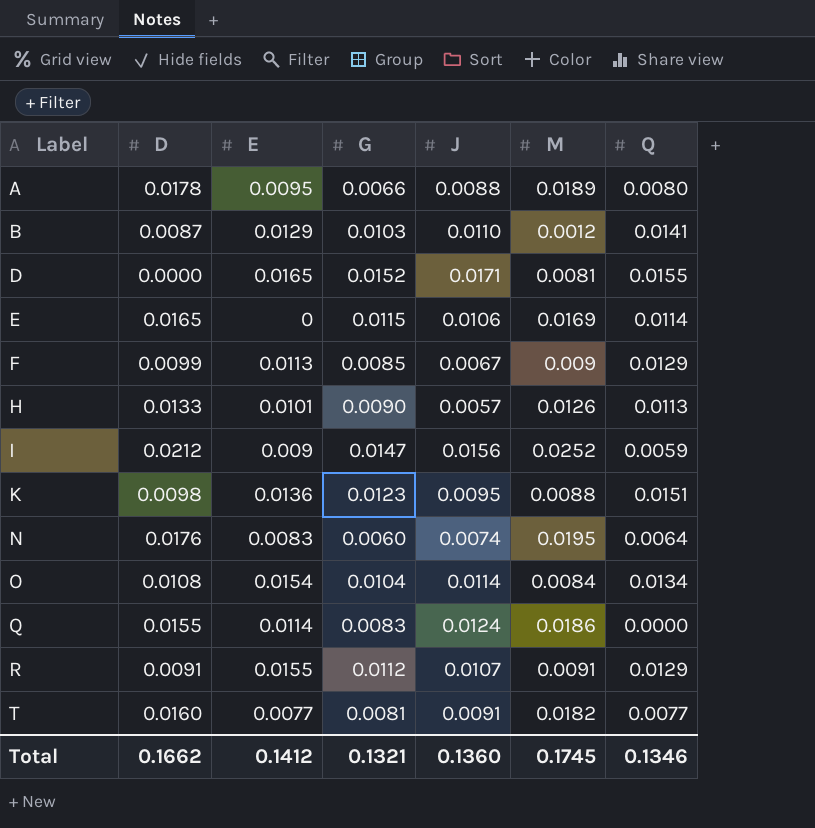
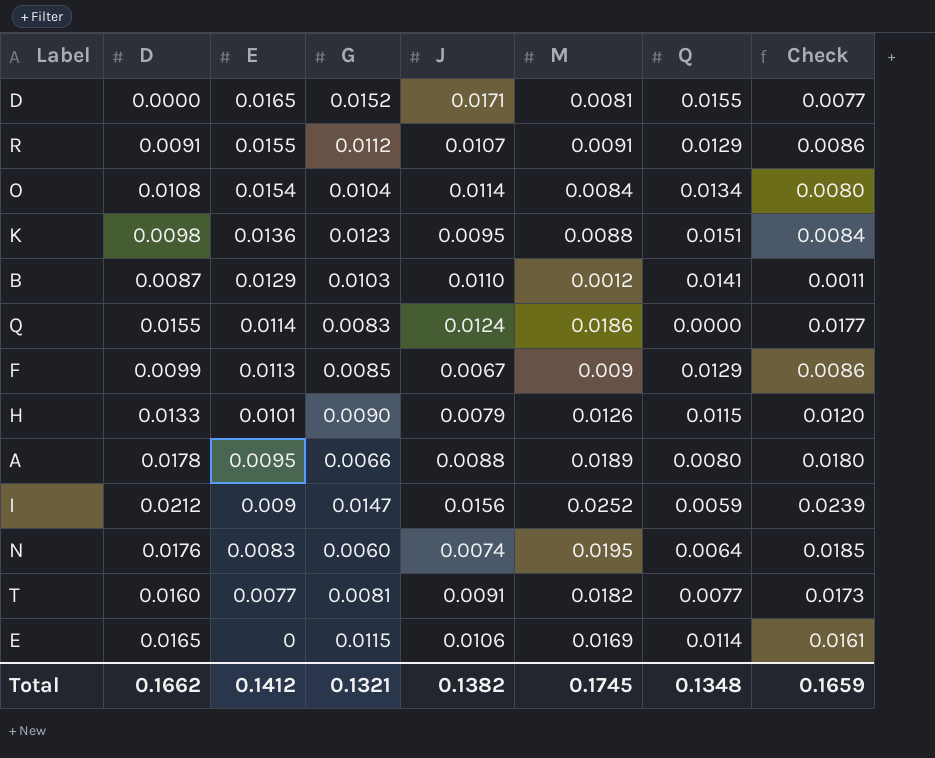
row order: Label ascending -> E descending
column Check | formula: none -> [M] * 0.95
H | J: 0.0057 -> 0.0079
H | Q: 0.0113 -> 0.0115
Total | J: 0.1360 -> 0.1382
Total | Q: 0.1346 -> 0.1348

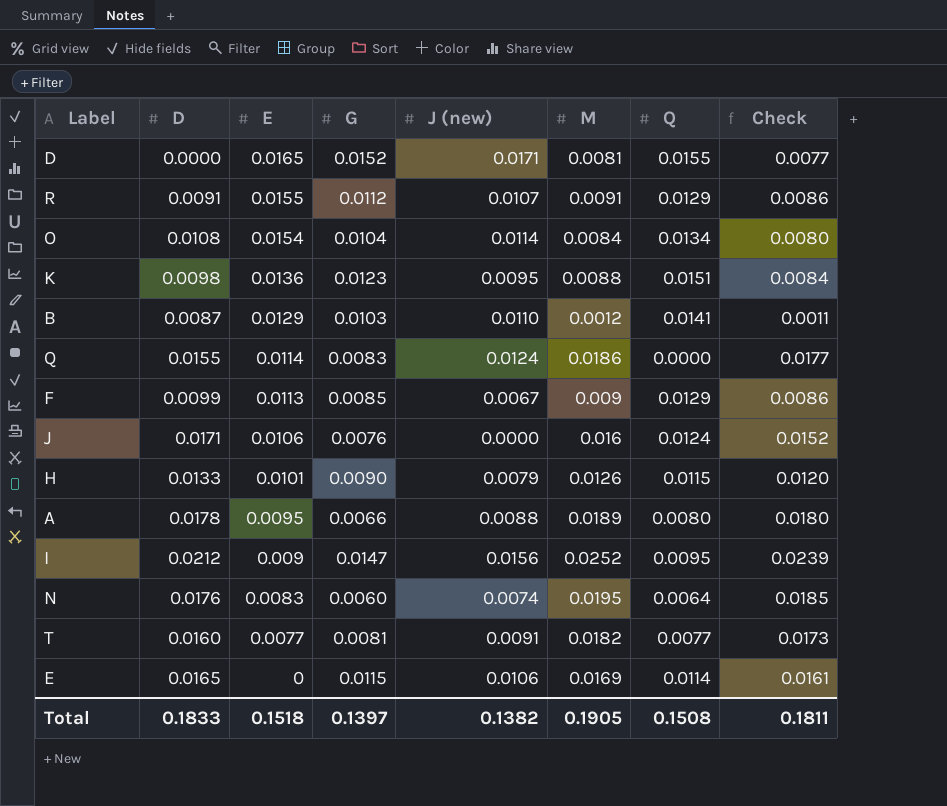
column name: J -> J (new)
row J: none -> 0.0171 | 0.0106 | 0.0076 | 0.0000 | 0.016 | 0.0124 | 0.0152
I | Q: 0.0059 -> 0.0095
Total | D: 0.1662 -> 0.1833
Total | E: 0.1412 -> 0.1518
Total | G: 0.1321 -> 0.1397
Total | M: 0.1745 -> 0.1905
Total | Q: 0.1348 -> 0.1508
Total | Check: 0.1659 -> 0.1811

